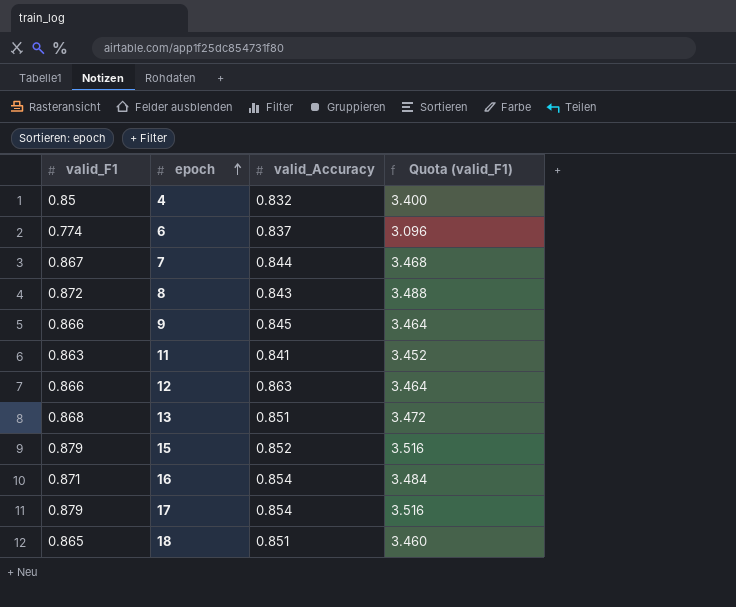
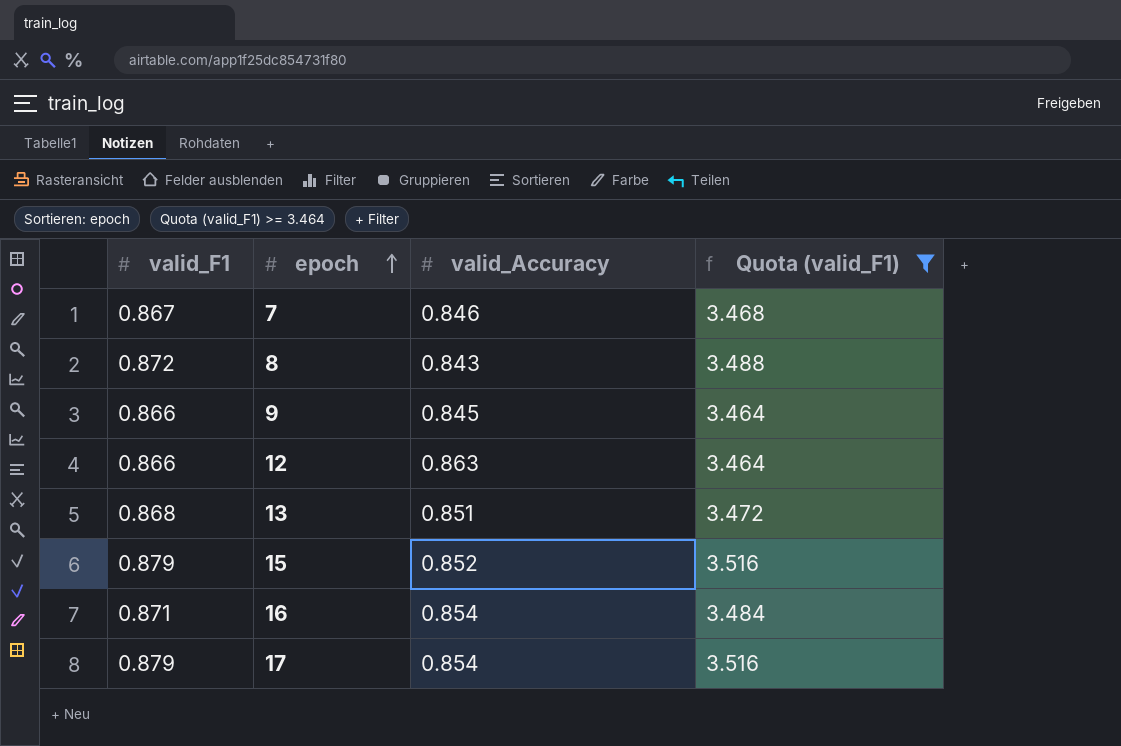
filter: none -> Quota (valid_F1) >= 3.464
7 | valid_Accuracy: 0.844 -> 0.846

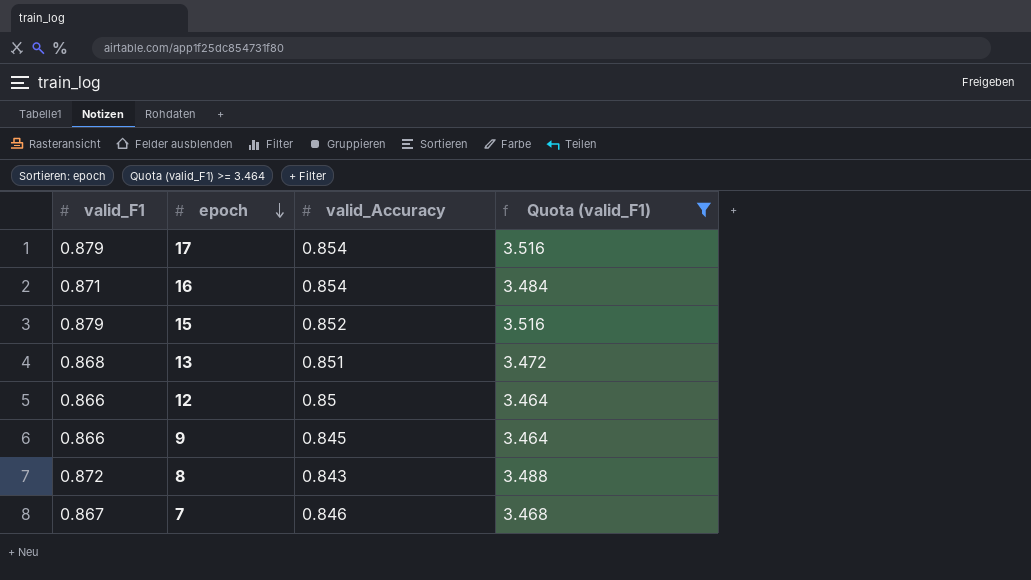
row order: epoch ascending -> epoch descending
12 | valid_Accuracy: 0.863 -> 0.85

